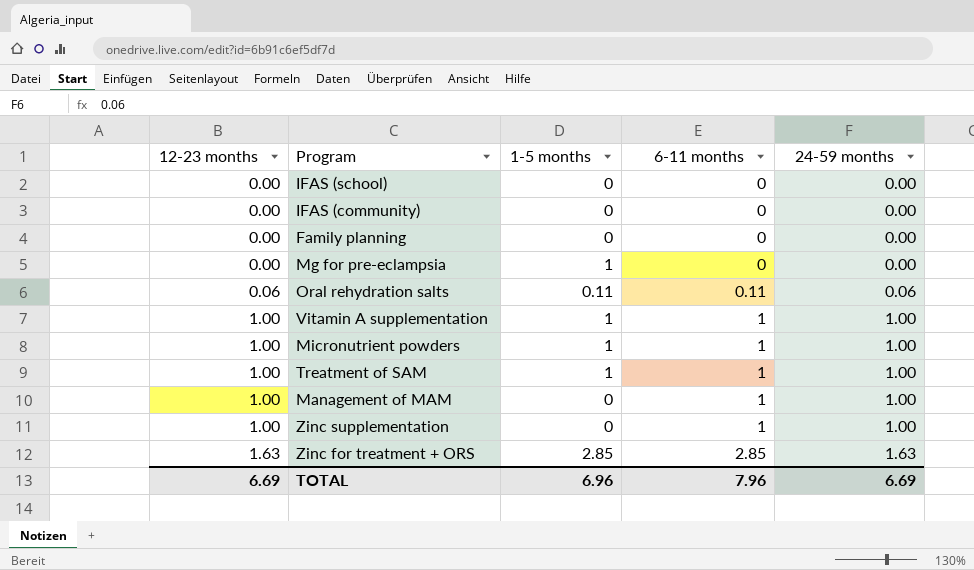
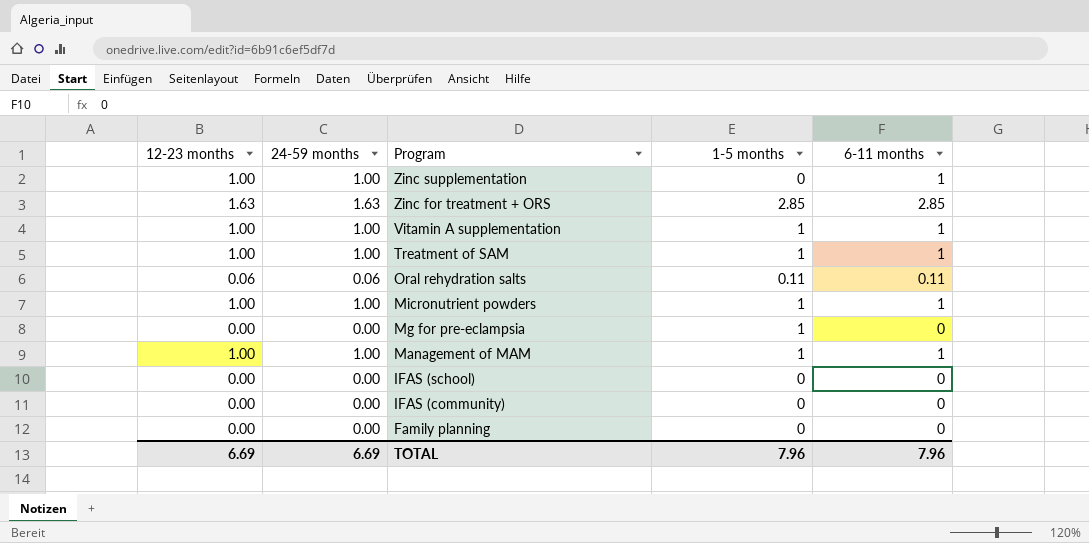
row order: 12-23 months ascending -> Program descending
column 24-59 months | position: 5 -> 2
Management of MAM | 1-5 months: 0 -> 1
TOTAL | 1-5 months: 6.96 -> 7.96

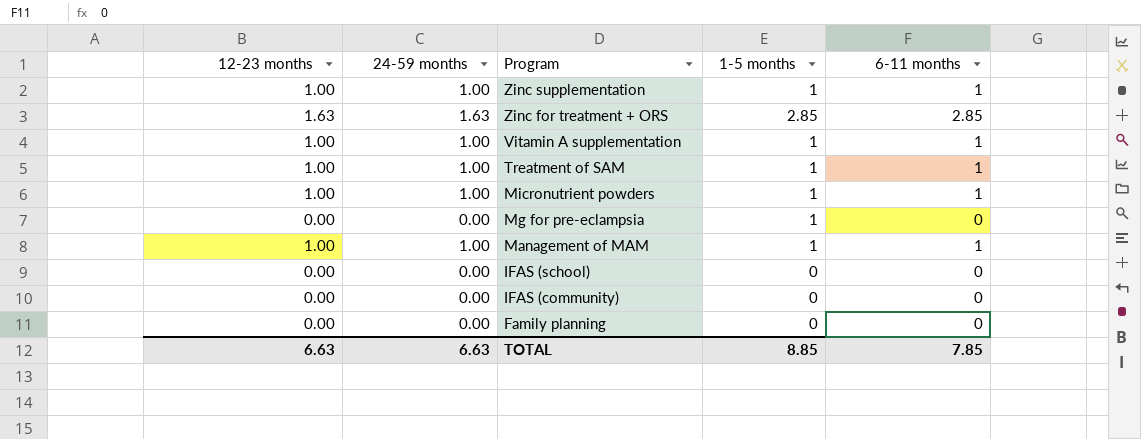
row Oral rehydration salts: 0.06 | 0.06 | 0.11 | 0.11 -> none
Zinc supplementation | 1-5 months: 0 -> 1
TOTAL | 12-23 months: 6.69 -> 6.63
TOTAL | 24-59 months: 6.69 -> 6.63
TOTAL | 1-5 months: 7.96 -> 8.85
TOTAL | 6-11 months: 7.96 -> 7.85

